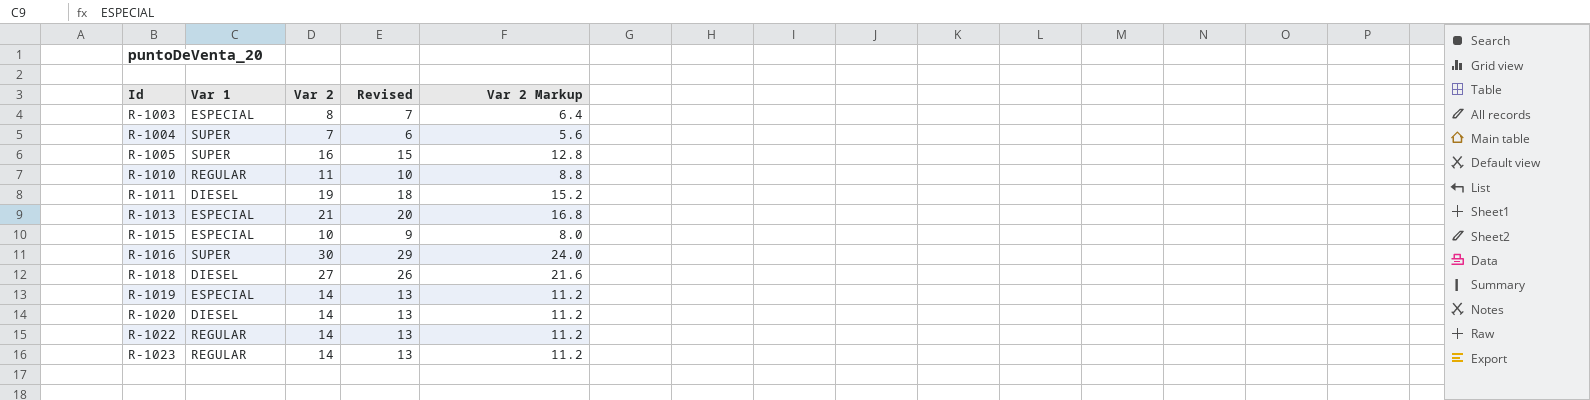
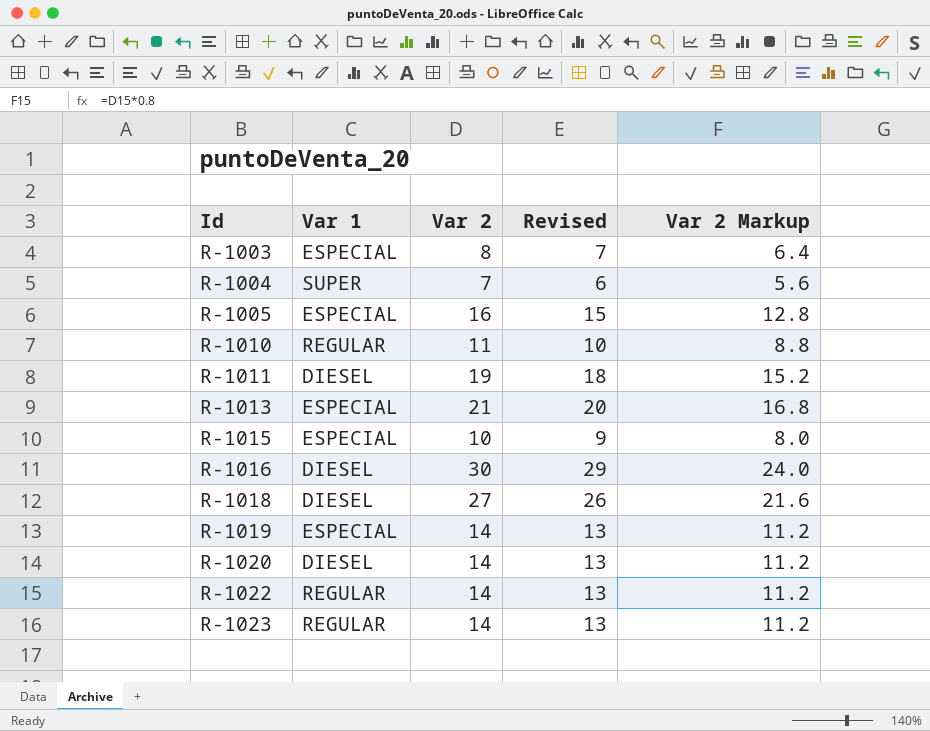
R-1005 | Var 1: SUPER -> ESPECIAL
R-1016 | Var 1: SUPER -> DIESEL

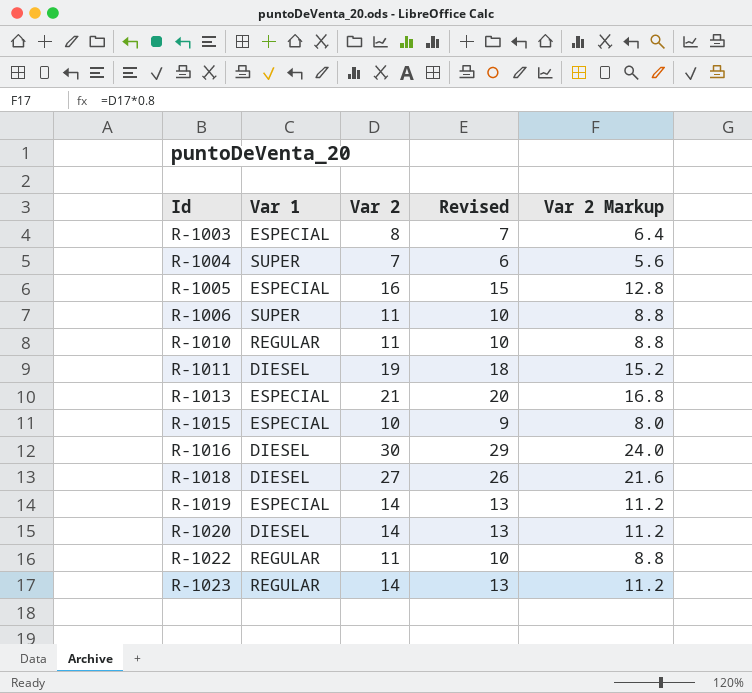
row R-1006: none -> SUPER | 11 | 10 | 8.8
R-1022 | Var 2: 14 -> 11
R-1022 | Revised: 13 -> 10
R-1022 | Var 2 Markup: 11.2 -> 8.8

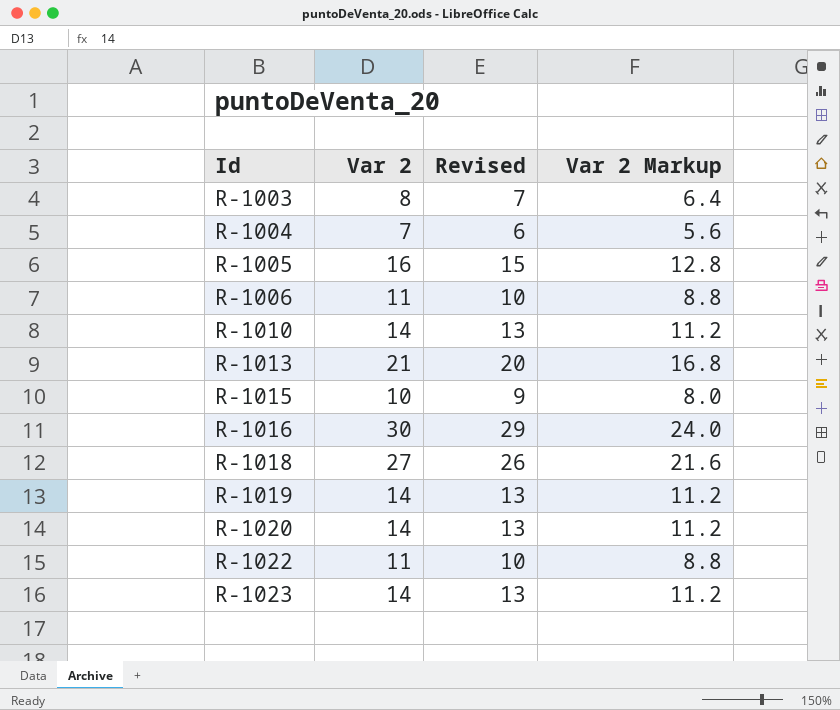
column Var 1 | position: 2 -> none
row R-1011: DIESEL | 19 | 18 | 15.2 -> none
R-1010 | Var 2: 11 -> 14
R-1010 | Revised: 10 -> 13
R-1010 | Var 2 Markup: 8.8 -> 11.2

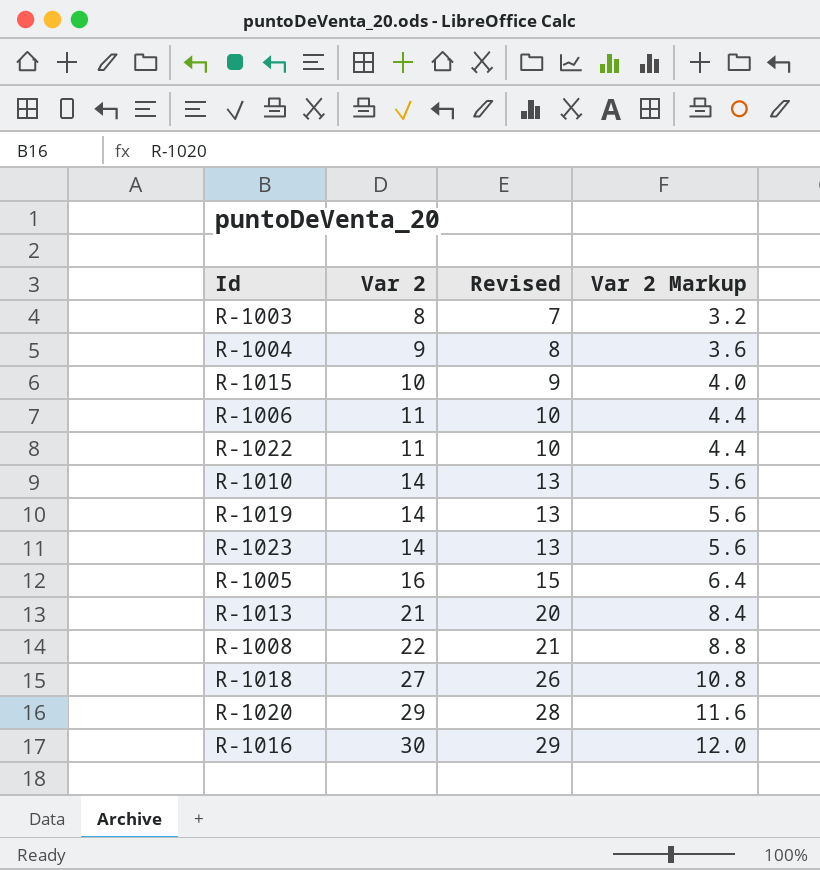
row order: Id ascending -> Var 2 ascending
column Var 2 Markup | formula: [Var 2] * 0.8 -> [Var 2] * 0.4
R-1004 | Var 2: 7 -> 9
R-1004 | Revised: 6 -> 8
row R-1008: none -> 22 | 21 | 8.8
R-1020 | Var 2: 14 -> 29
R-1020 | Revised: 13 -> 28

